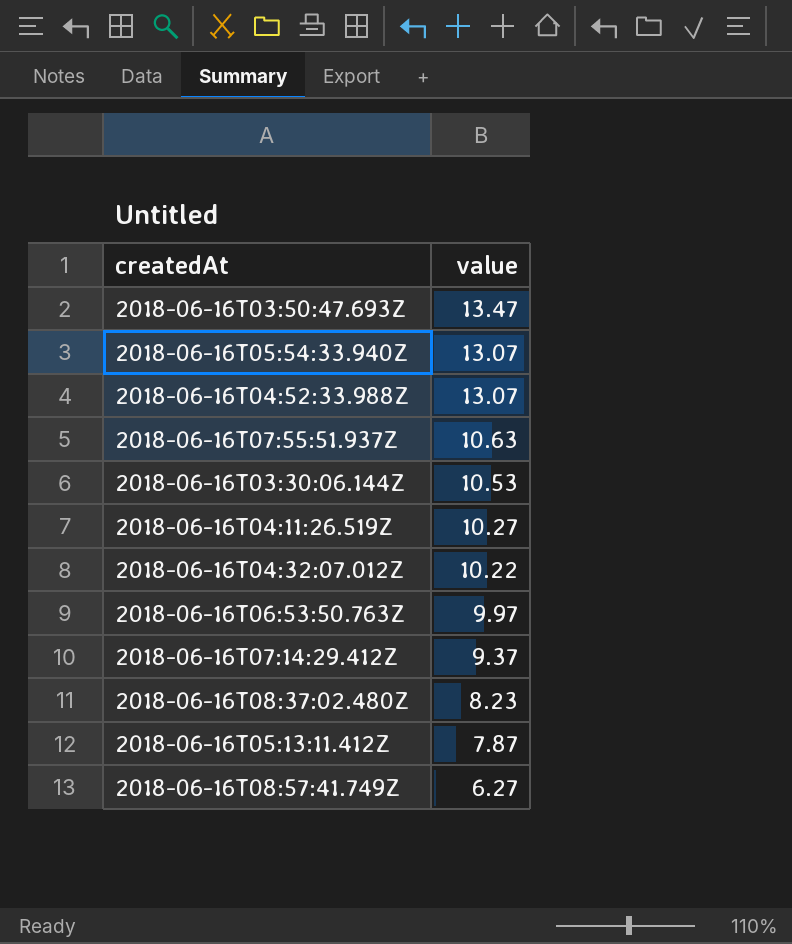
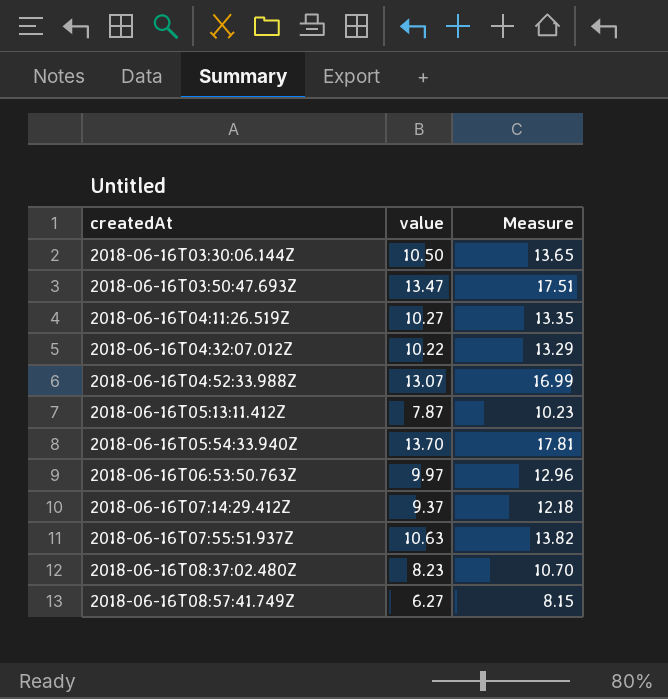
row order: value descending -> createdAt ascending
column Measure | formula: none -> [value] * 1.3
2018-06-16T03:30:06.144Z | value: 10.53 -> 10.50
2018-06-16T05:54:33.940Z | value: 13.07 -> 13.70

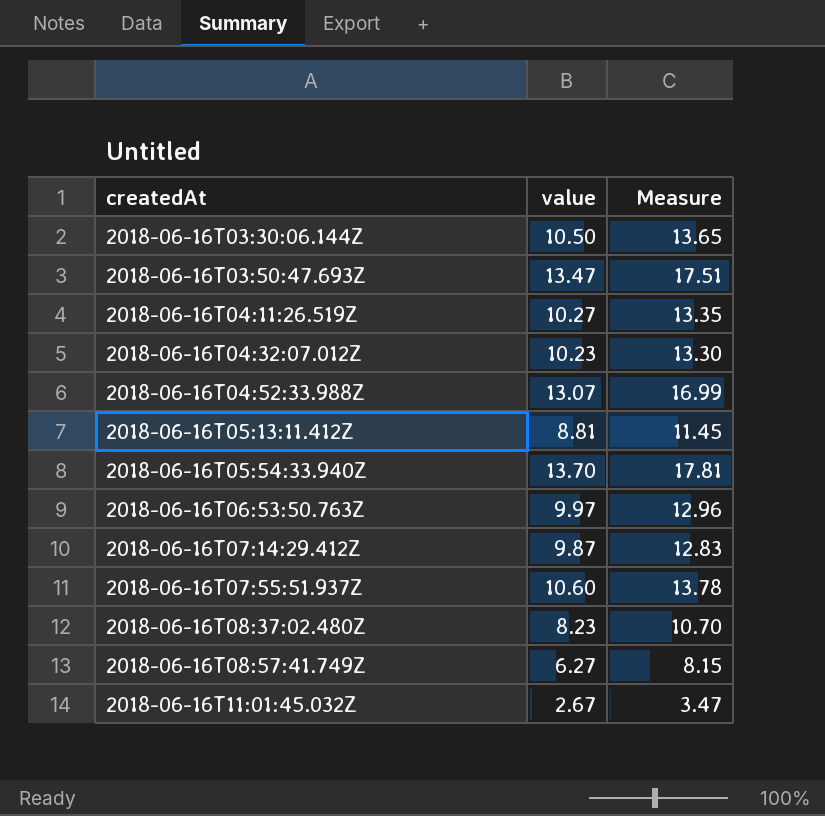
2018-06-16T04:32:07.012Z | value: 10.22 -> 10.23
2018-06-16T04:32:07.012Z | Measure: 13.29 -> 13.30
2018-06-16T05:13:11.412Z | value: 7.87 -> 8.81
2018-06-16T05:13:11.412Z | Measure: 10.23 -> 11.45
2018-06-16T07:14:29.412Z | value: 9.37 -> 9.87
2018-06-16T07:14:29.412Z | Measure: 12.18 -> 12.83
2018-06-16T07:55:51.937Z | value: 10.63 -> 10.60
2018-06-16T07:55:51.937Z | Measure: 13.82 -> 13.78
row 2018-06-16T11:01:45.032Z: none -> 2.67 | 3.47

